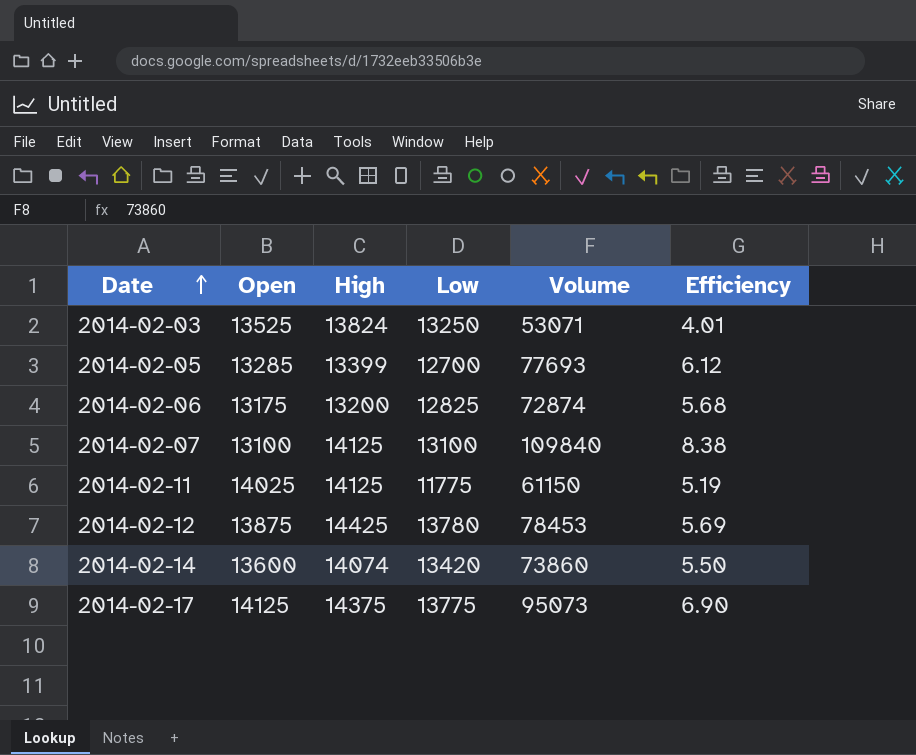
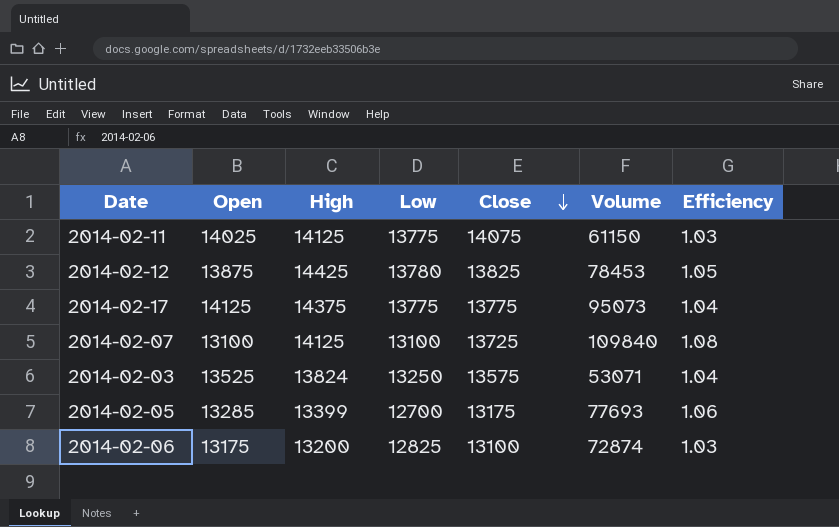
row order: Date ascending -> Close descending
column Close | position: none -> 5
column Efficiency | formula: [Volume] / [Low] -> [High] / [Low]
row 2014-02-14: 13600 | 14074 | 13420 | 73860 | 5.50 -> none
2014-02-11 | Low: 11775 -> 13775

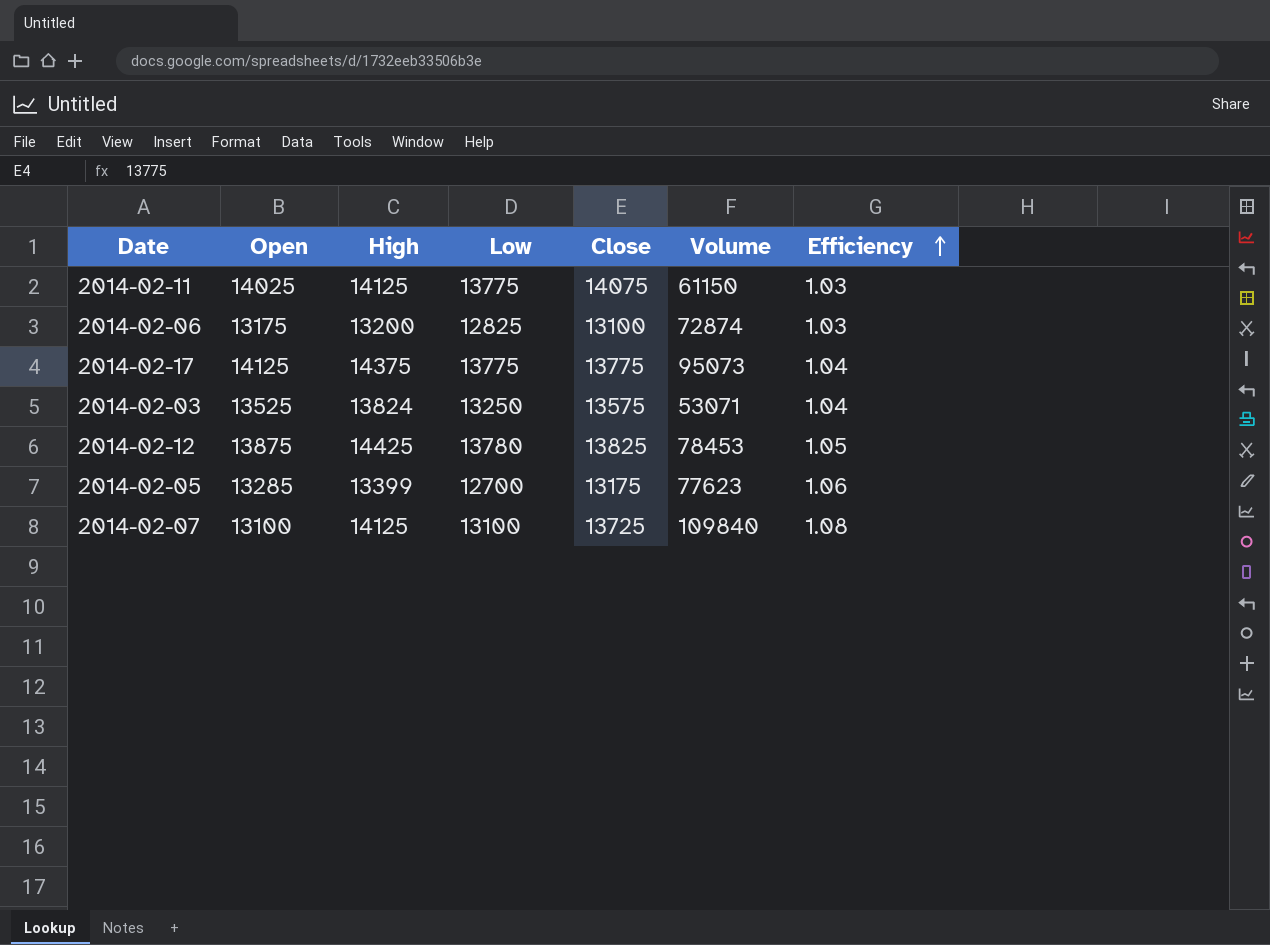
row order: Close descending -> Efficiency ascending
2014-02-05 | Volume: 77693 -> 77623

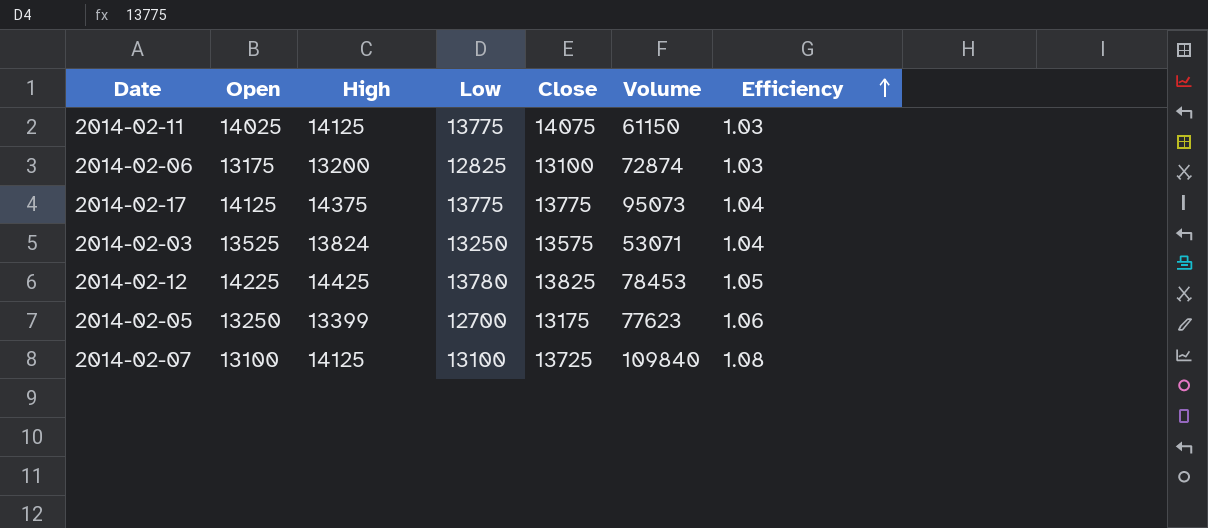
2014-02-12 | Open: 13875 -> 14225
2014-02-05 | Open: 13285 -> 13250

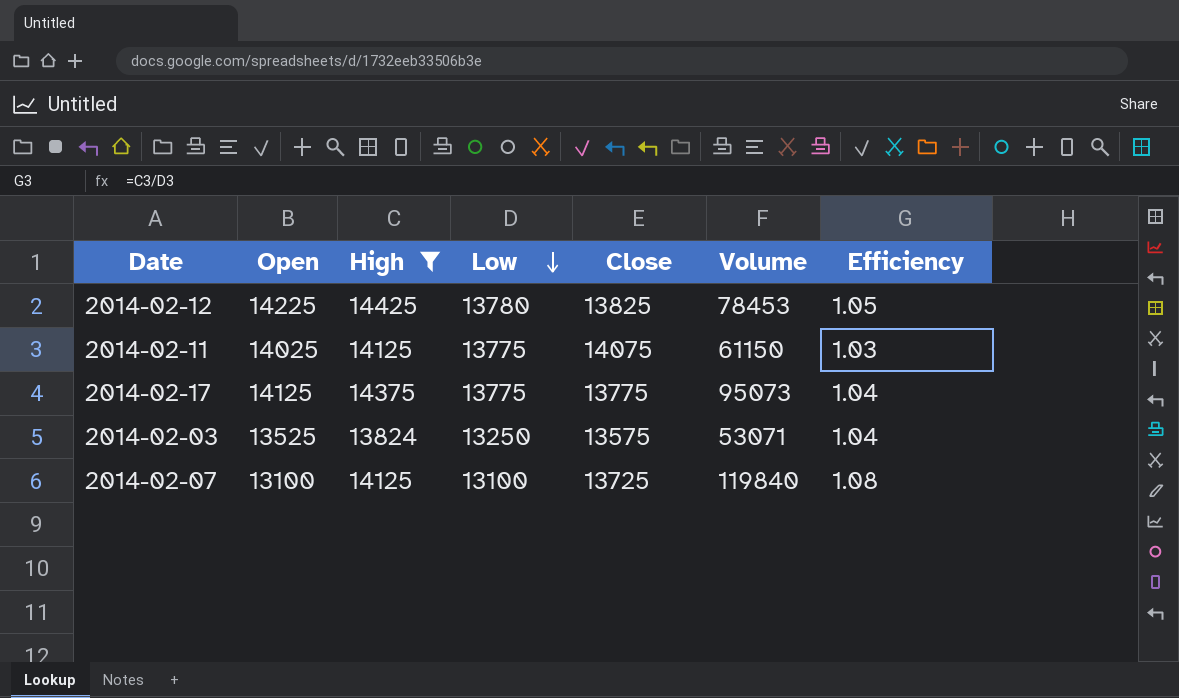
filter: none -> High >= 13824
row order: Efficiency ascending -> Low descending
2014-02-07 | Volume: 109840 -> 119840

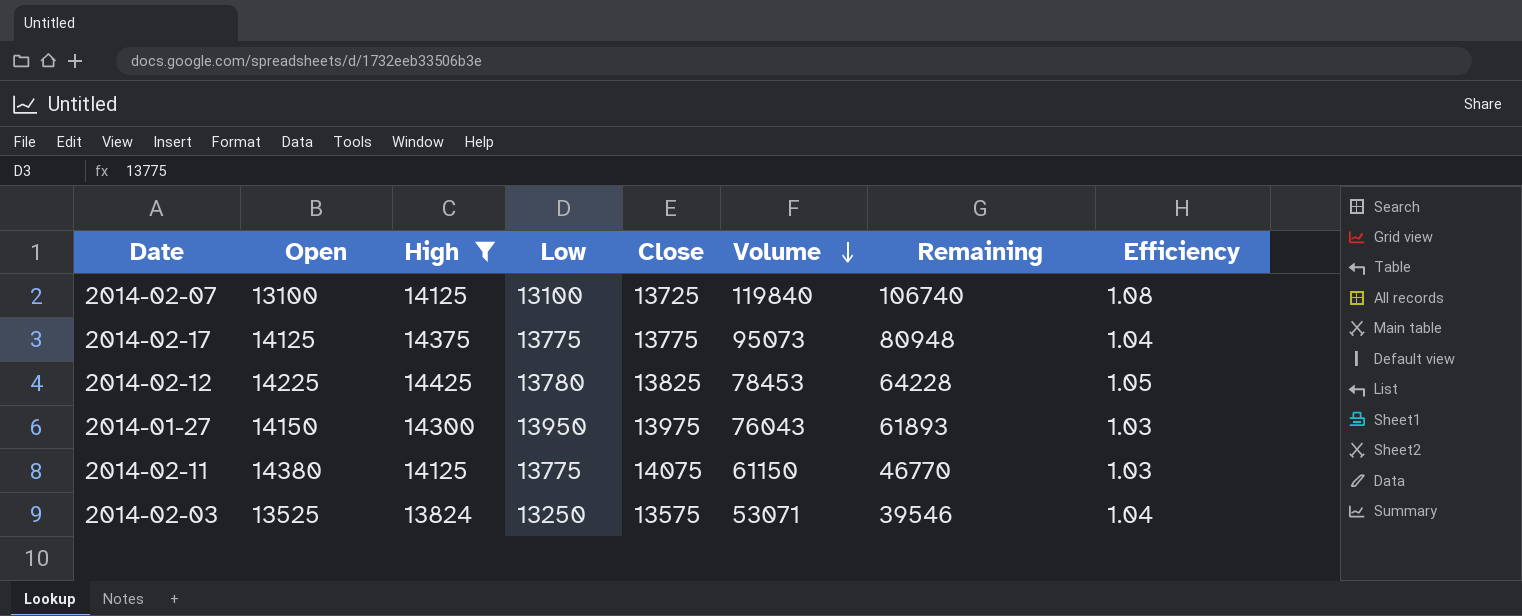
row order: Low descending -> Volume descending
column Remaining | formula: none -> [Volume] - [Open]
row 2014-01-27: none -> 14150 | 14300 | 13950 | 13975 | 76043 | 61893 | 1.03
2014-02-11 | Open: 14025 -> 14380

